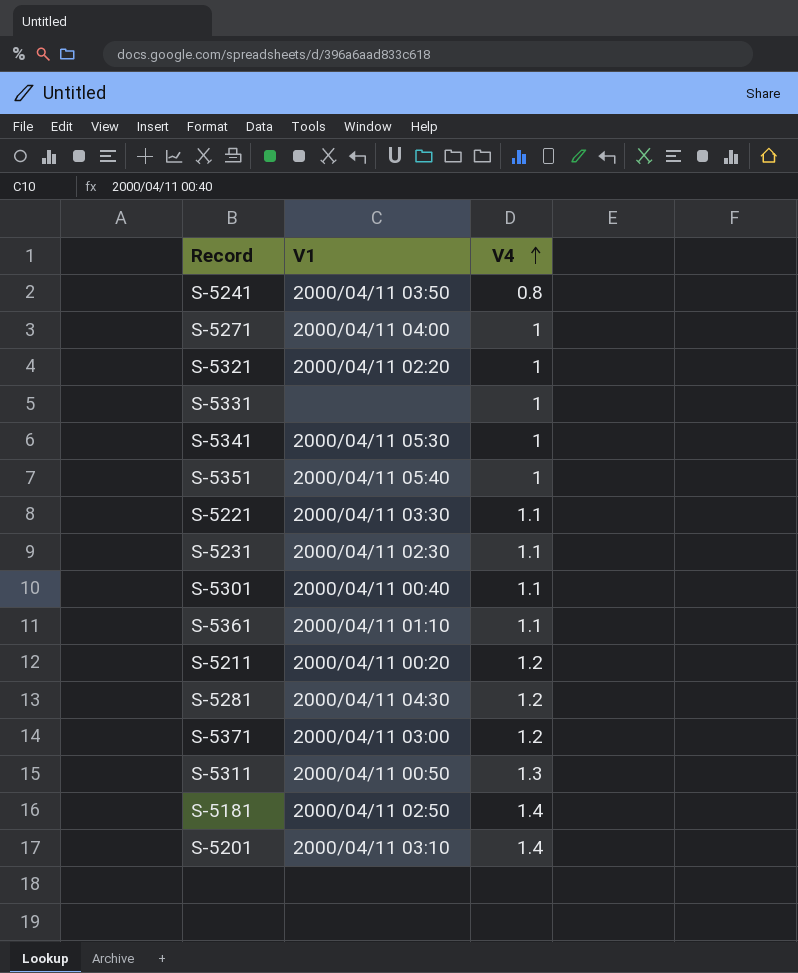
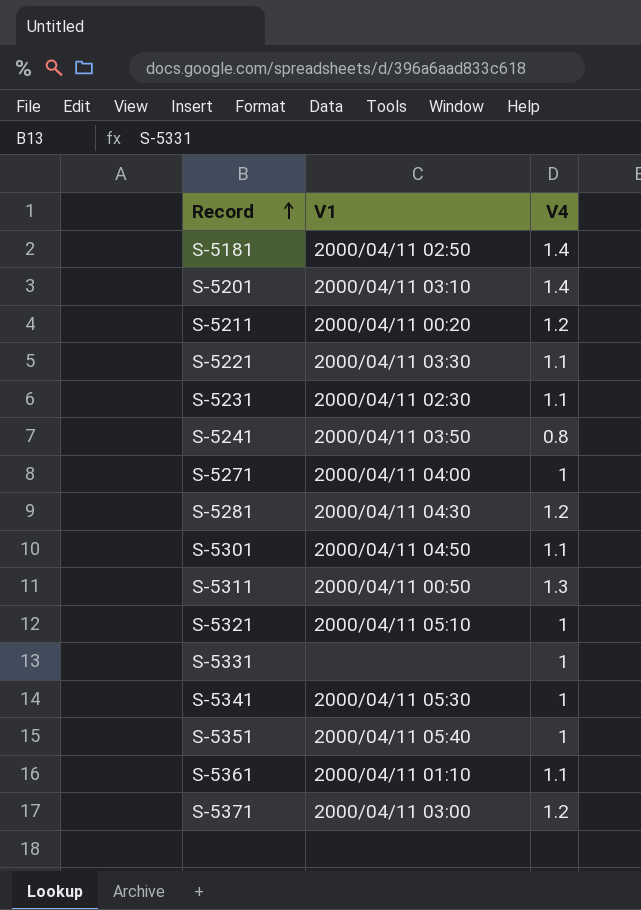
row order: V4 ascending -> Record ascending
S-5301 | V1: 2000/04/11 00:40 -> 2000/04/11 04:50
S-5321 | V1: 2000/04/11 02:20 -> 2000/04/11 05:10

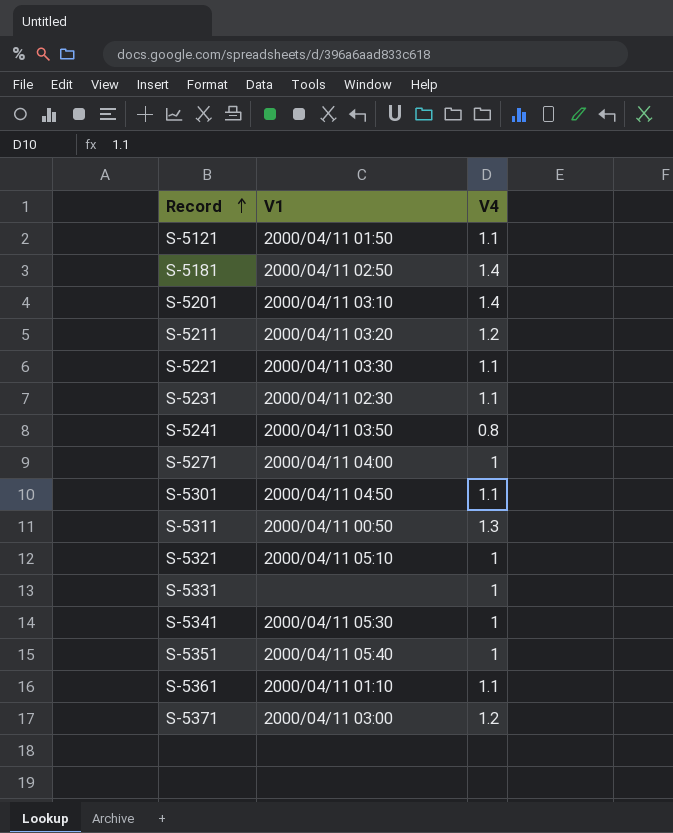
row S-5281: 2000/04/11 04:30 | 1.2 -> none
row S-5121: none -> 2000/04/11 01:50 | 1.1
S-5211 | V1: 2000/04/11 00:20 -> 2000/04/11 03:20

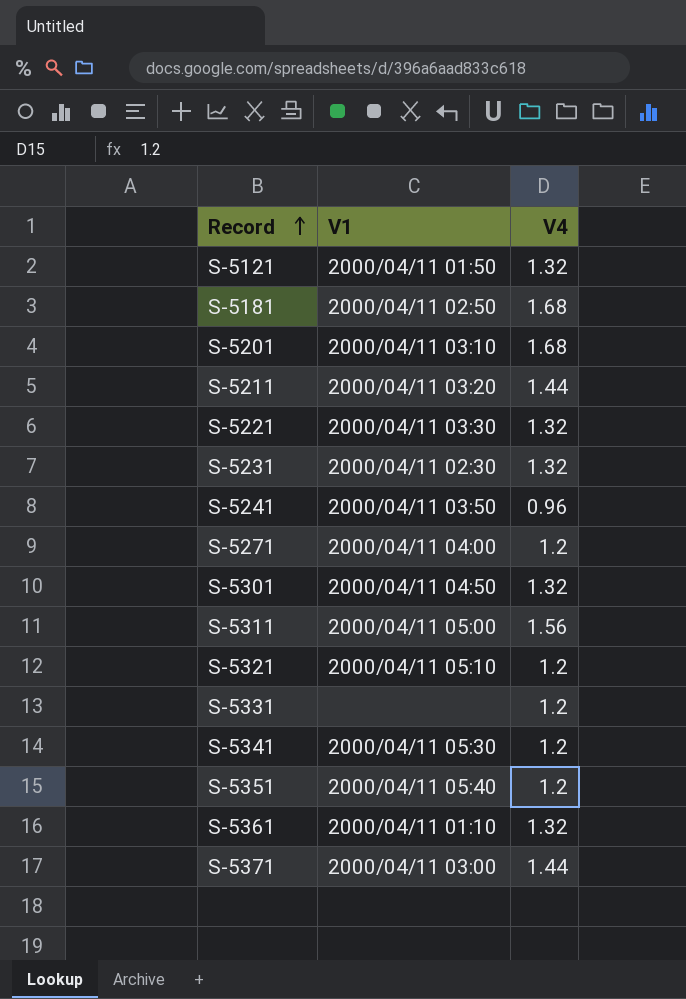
S-5121 | V4: 1.1 -> 1.32
S-5181 | V4: 1.4 -> 1.68
S-5201 | V4: 1.4 -> 1.68
S-5211 | V4: 1.2 -> 1.44
S-5221 | V4: 1.1 -> 1.32
S-5231 | V4: 1.1 -> 1.32
S-5241 | V4: 0.8 -> 0.96
S-5271 | V4: 1 -> 1.2
S-5301 | V4: 1.1 -> 1.32
S-5311 | V1: 2000/04/11 00:50 -> 2000/04/11 05:00
S-5311 | V4: 1.3 -> 1.56
S-5321 | V4: 1 -> 1.2
S-5331 | V4: 1 -> 1.2
S-5341 | V4: 1 -> 1.2
S-5351 | V4: 1 -> 1.2
S-5361 | V4: 1.1 -> 1.32
S-5371 | V4: 1.2 -> 1.44

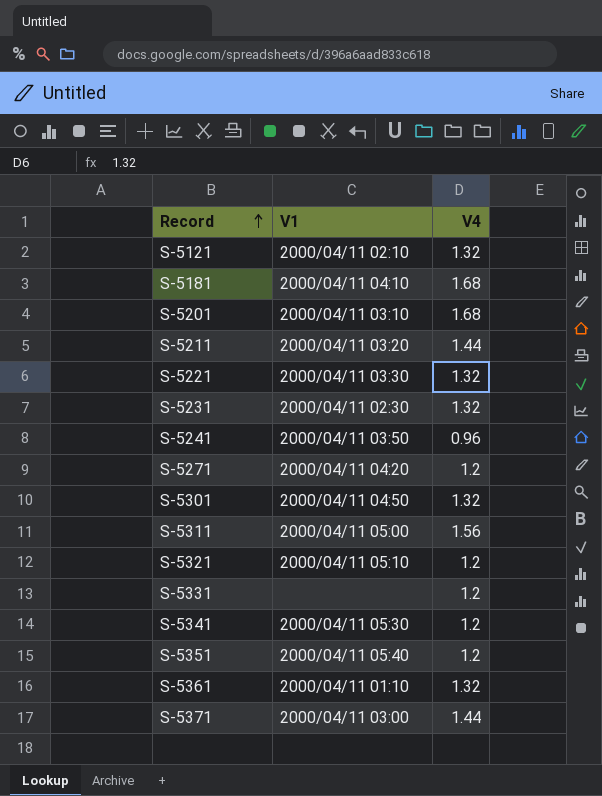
S-5121 | V1: 2000/04/11 01:50 -> 2000/04/11 02:10
S-5181 | V1: 2000/04/11 02:50 -> 2000/04/11 04:10
S-5271 | V1: 2000/04/11 04:00 -> 2000/04/11 04:20

